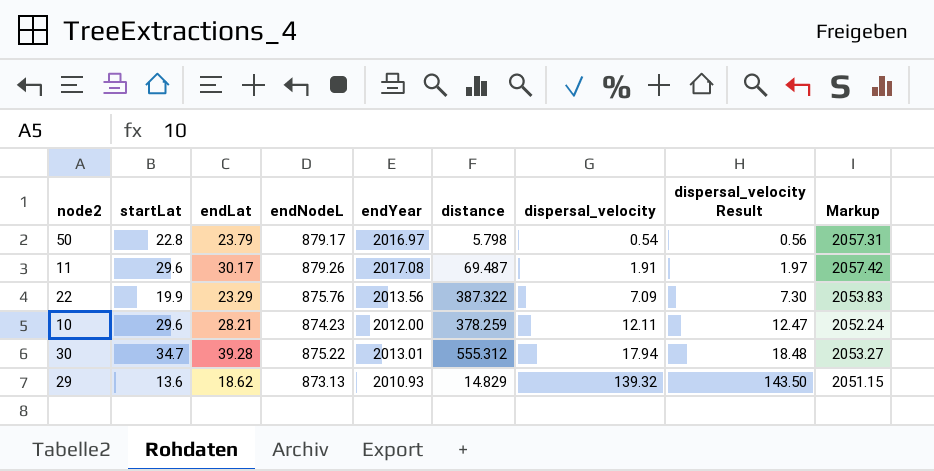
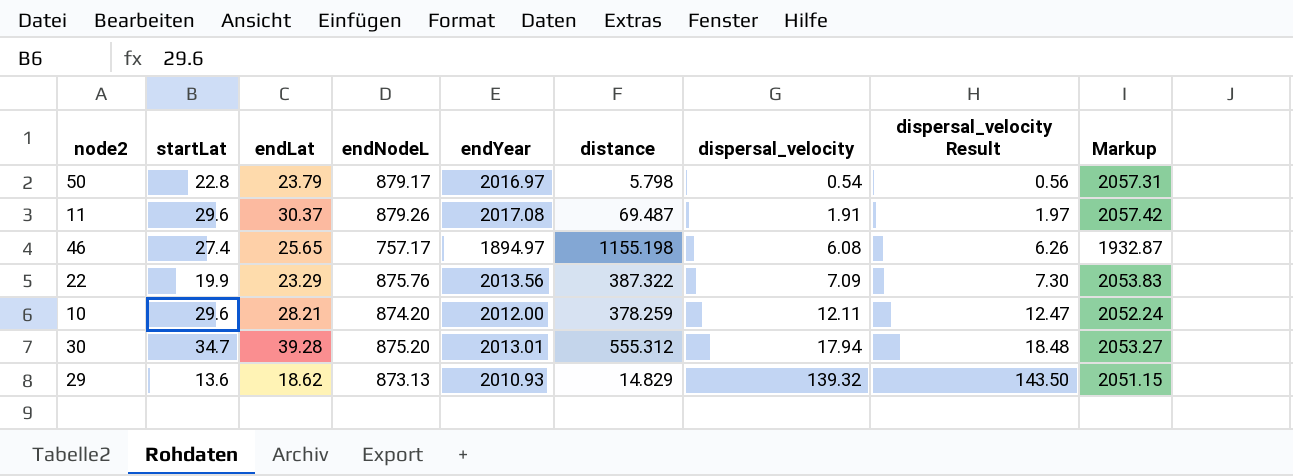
11 | endLat: 30.17 -> 30.37
row 46: none -> 27.4 | 25.65 | 757.17 | 1894.97 | 1155.198 | 6.08 | 6.26 | 1932.87
10 | endNodeL: 874.23 -> 874.20
30 | endNodeL: 875.22 -> 875.20

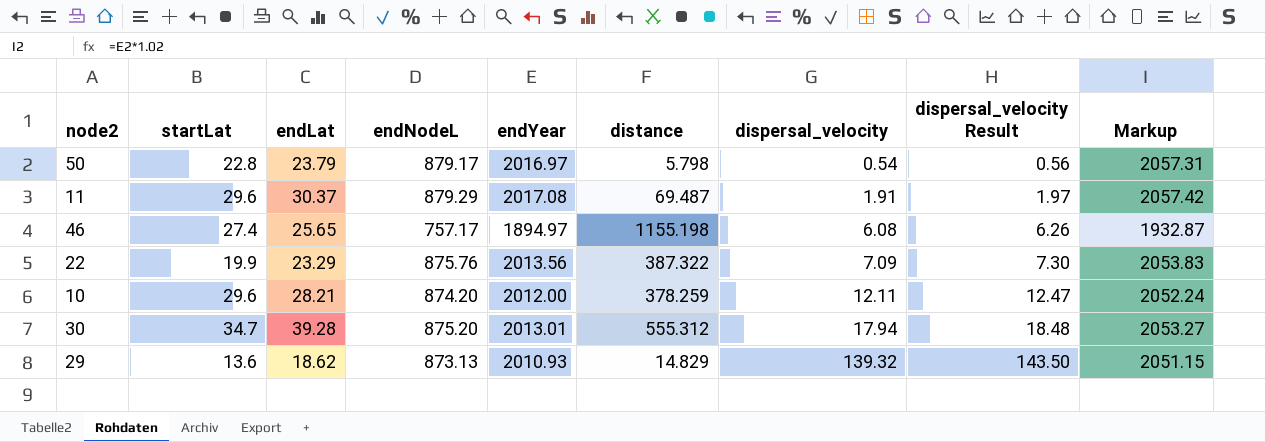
11 | endNodeL: 879.26 -> 879.29

